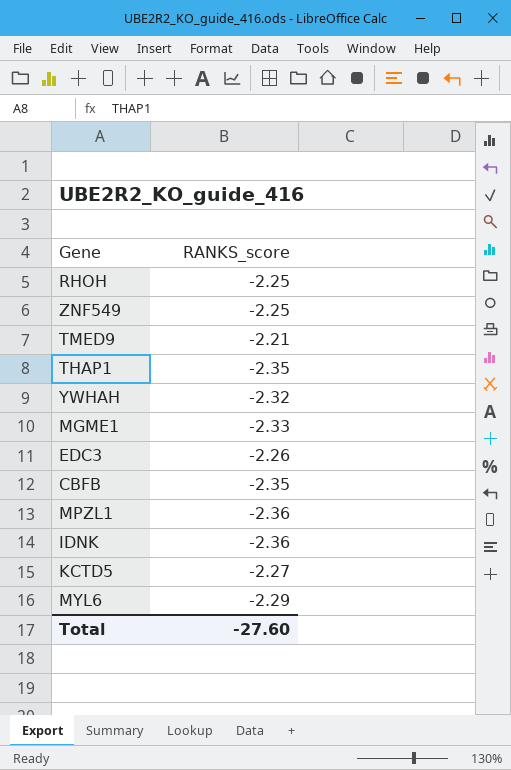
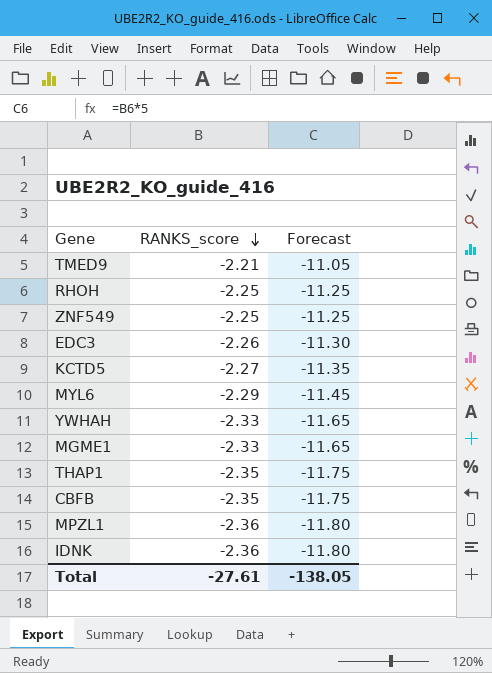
row order: none -> RANKS_score descending
column Forecast | formula: none -> [RANKS_score] * 5
YWHAH | RANKS_score: -2.32 -> -2.33
Total | RANKS_score: -27.60 -> -27.61

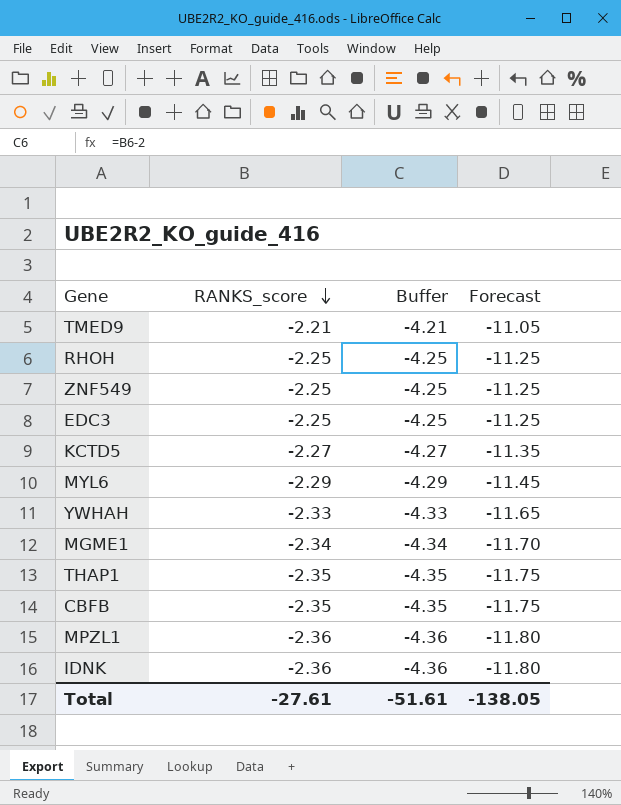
column Buffer | formula: none -> [RANKS_score] - 2
EDC3 | RANKS_score: -2.26 -> -2.25
EDC3 | Forecast: -11.30 -> -11.25
MGME1 | RANKS_score: -2.33 -> -2.34
MGME1 | Forecast: -11.65 -> -11.70

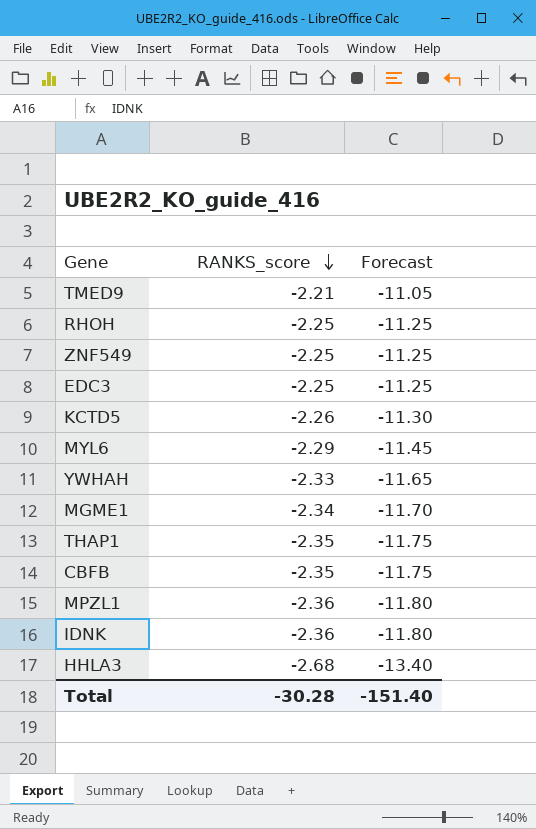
column Buffer | formula: [RANKS_score] - 2 -> none
KCTD5 | RANKS_score: -2.27 -> -2.26
KCTD5 | Forecast: -11.35 -> -11.30
row HHLA3: none -> -2.68 | -13.40
Total | RANKS_score: -27.61 -> -30.28
Total | Forecast: -138.05 -> -151.40

